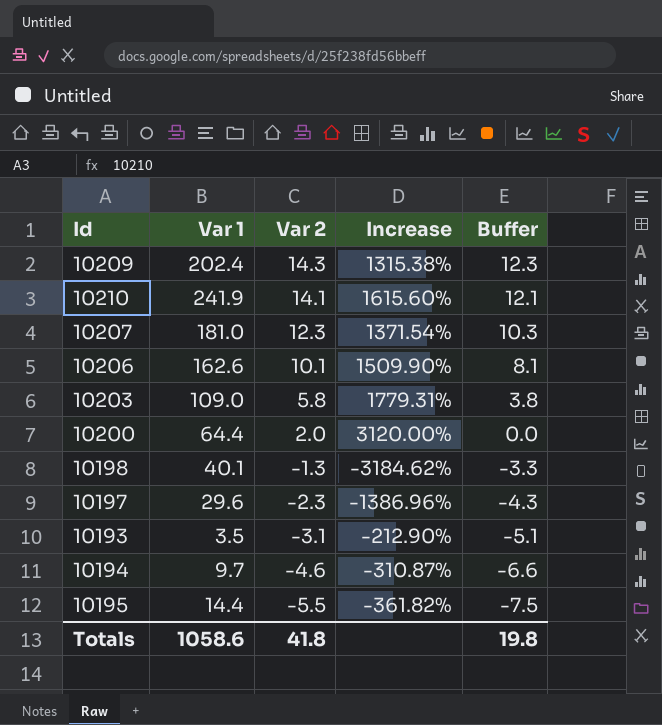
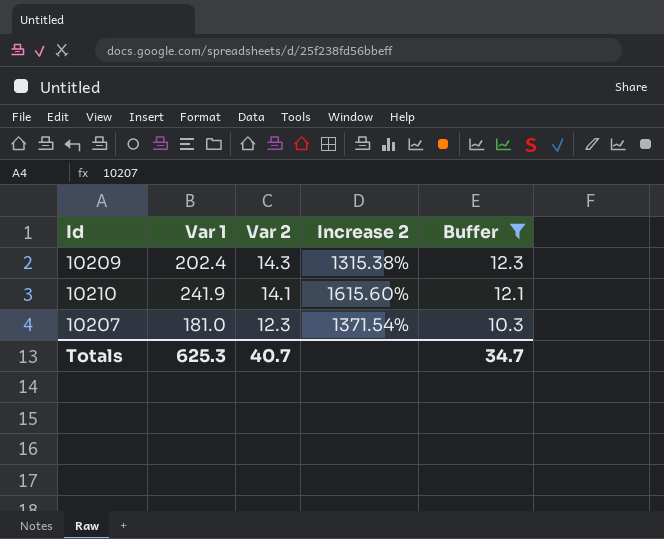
filter: none -> Buffer >= 10.3
column name: Increase -> Increase 2
Totals | Var 1: 1058.6 -> 625.3
Totals | Var 2: 41.8 -> 40.7
Totals | Buffer: 19.8 -> 34.7

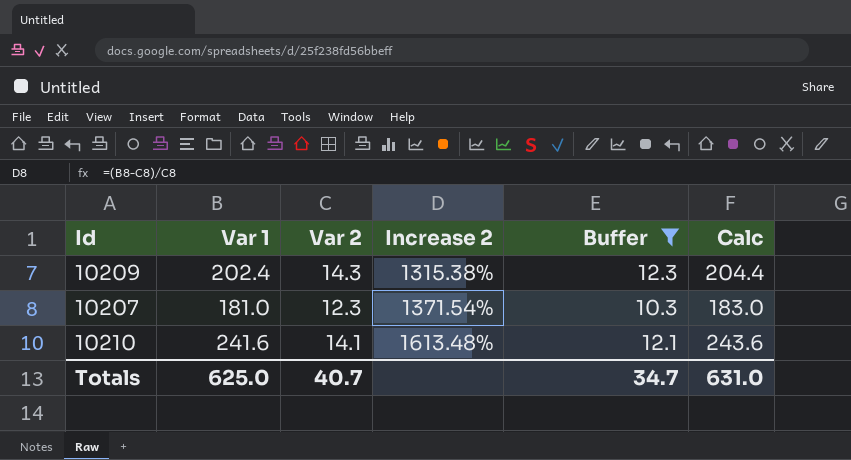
row order: Var 2 descending -> Increase 2 ascending
column Calc | formula: none -> [Var 1] + 2
10210 | Var 1: 241.9 -> 241.6
10210 | Increase 2: 1615.60% -> 1613.48%
Totals | Var 1: 625.3 -> 625.0

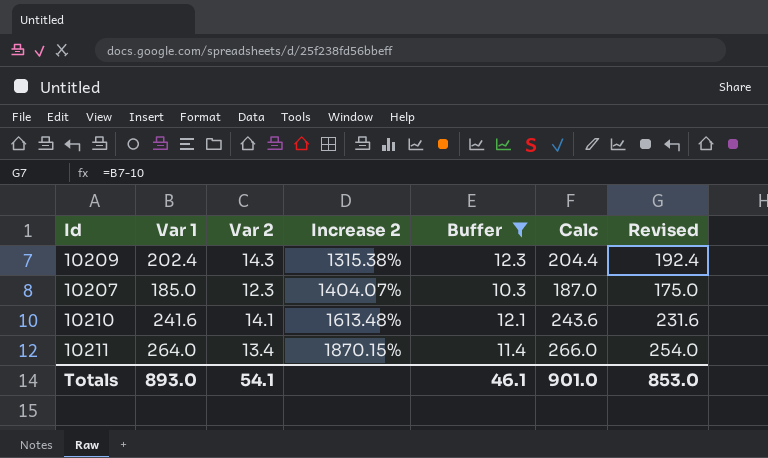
column Revised | formula: none -> [Var 1] - 10
10207 | Var 1: 181.0 -> 185.0
10207 | Increase 2: 1371.54% -> 1404.07%
10207 | Calc: 183.0 -> 187.0
row 10211: none -> 264.0 | 13.4 | 1870.15% | 11.4 | 266.0 | 254.0
Totals | Var 1: 625.0 -> 893.0
Totals | Var 2: 40.7 -> 54.1
Totals | Buffer: 34.7 -> 46.1
Totals | Calc: 631.0 -> 901.0

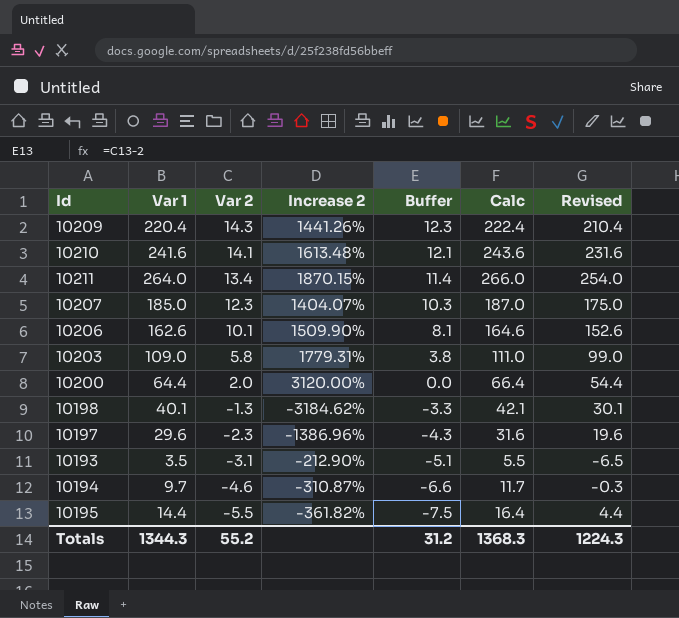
filter: Buffer >= 10.3 -> none
row order: Increase 2 ascending -> Var 2 descending
10209 | Var 1: 202.4 -> 220.4
10209 | Increase 2: 1315.38% -> 1441.26%
10209 | Calc: 204.4 -> 222.4
10209 | Revised: 192.4 -> 210.4
Totals | Var 1: 893.0 -> 1344.3
Totals | Var 2: 54.1 -> 55.2
Totals | Buffer: 46.1 -> 31.2
Totals | Calc: 901.0 -> 1368.3
Totals | Revised: 853.0 -> 1224.3

